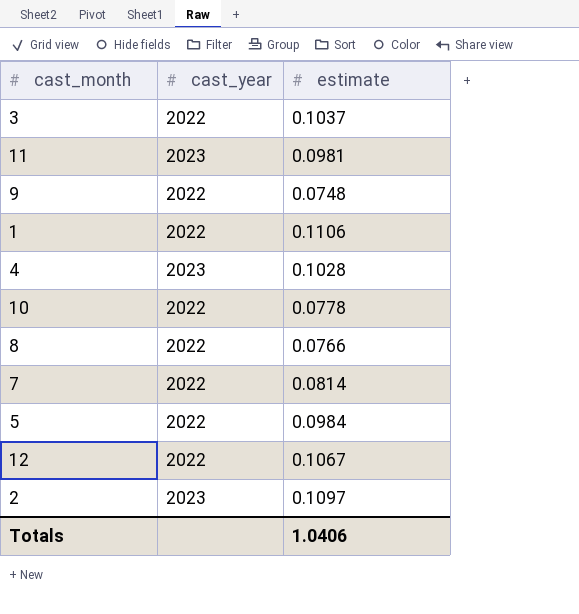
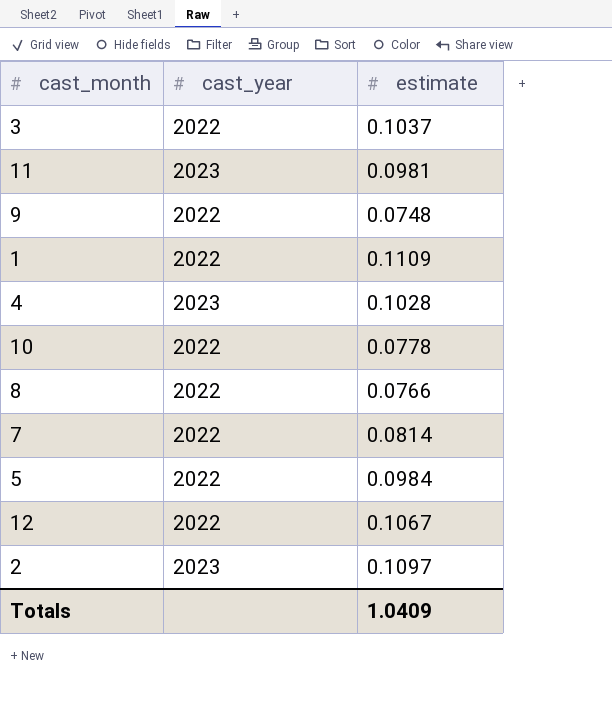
1 | estimate: 0.1106 -> 0.1109
Totals | estimate: 1.0406 -> 1.0409

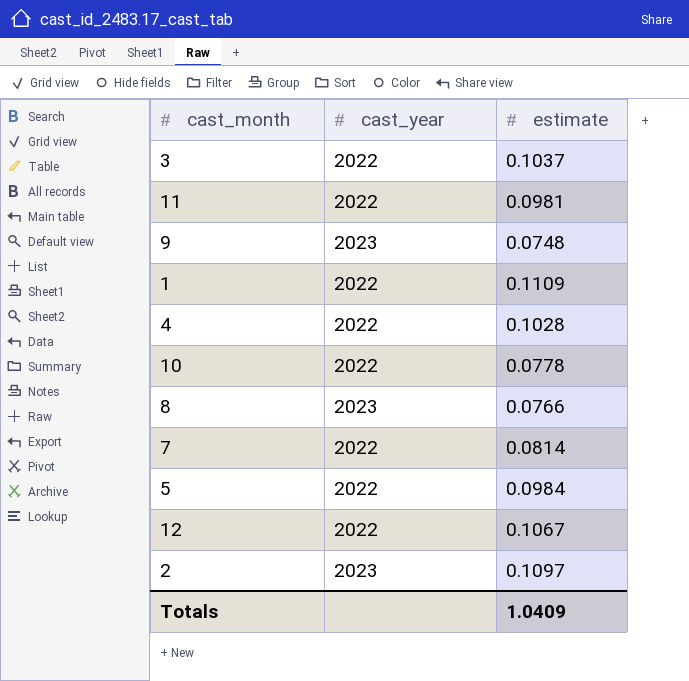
11 | cast_year: 2023 -> 2022
9 | cast_year: 2022 -> 2023
4 | cast_year: 2023 -> 2022
8 | cast_year: 2022 -> 2023

